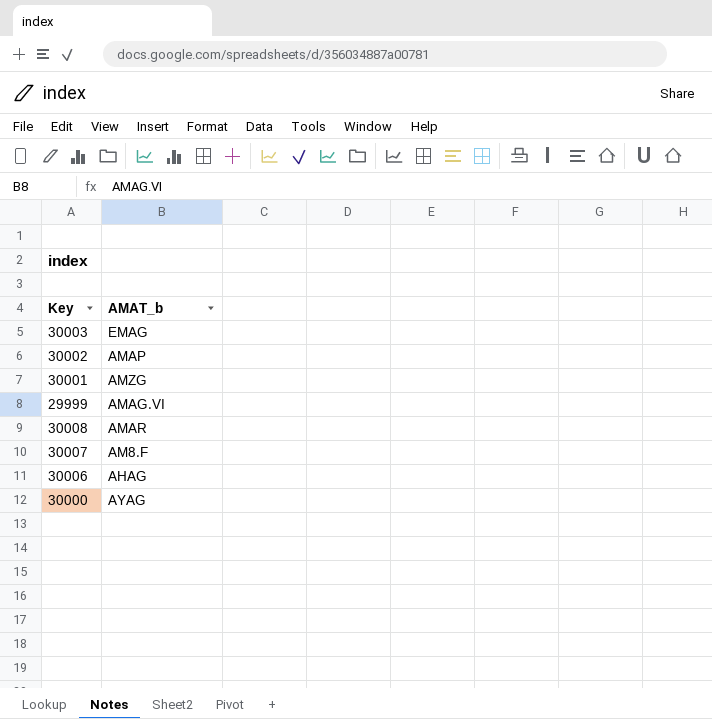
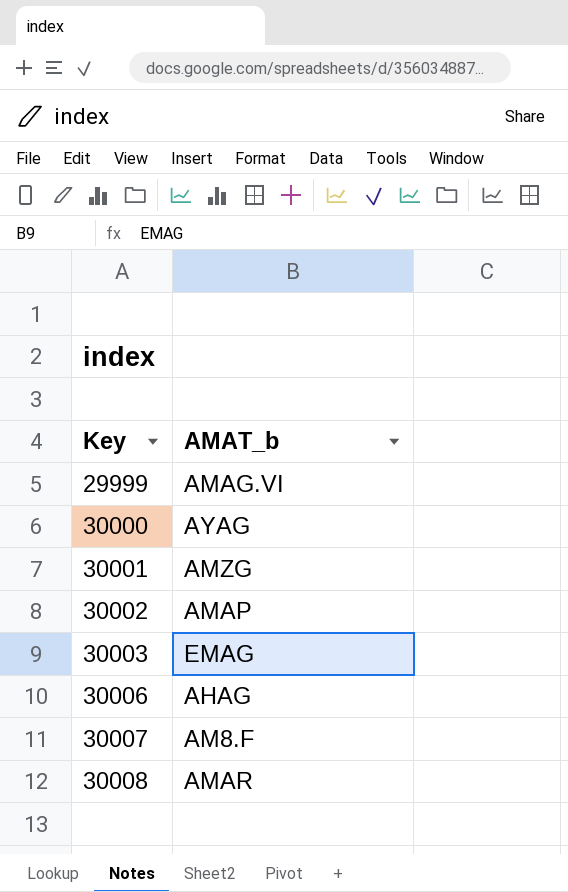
row order: none -> Key ascending

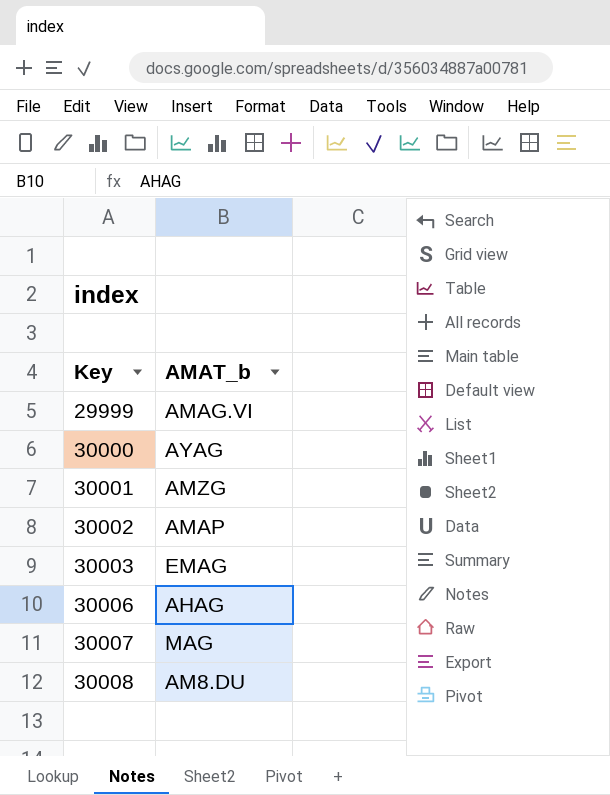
30007 | AMAT_b: AM8.F -> MAG
30008 | AMAT_b: AMAR -> AM8.DU

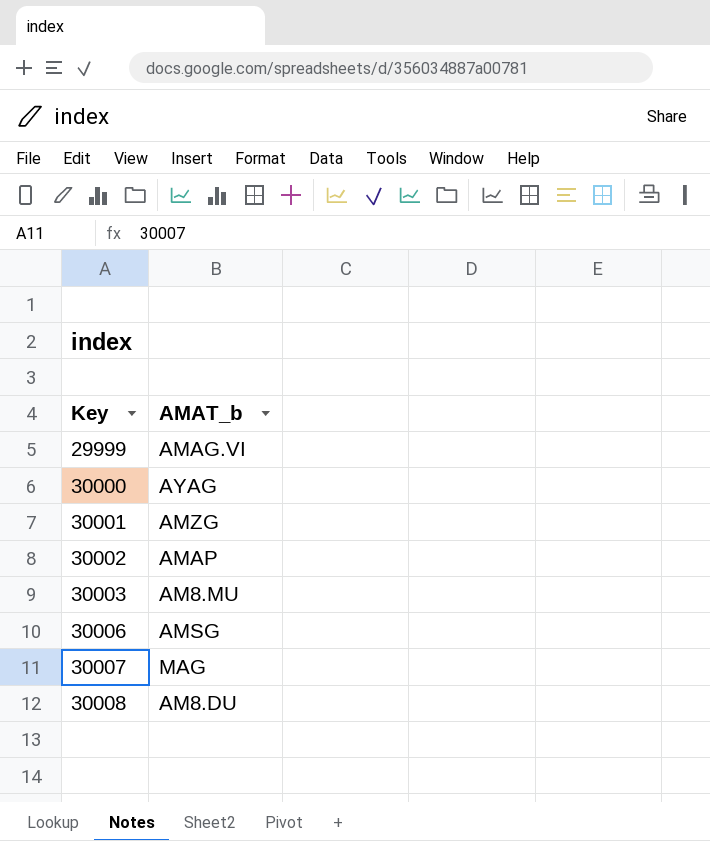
30003 | AMAT_b: EMAG -> AM8.MU
30006 | AMAT_b: AHAG -> AMSG

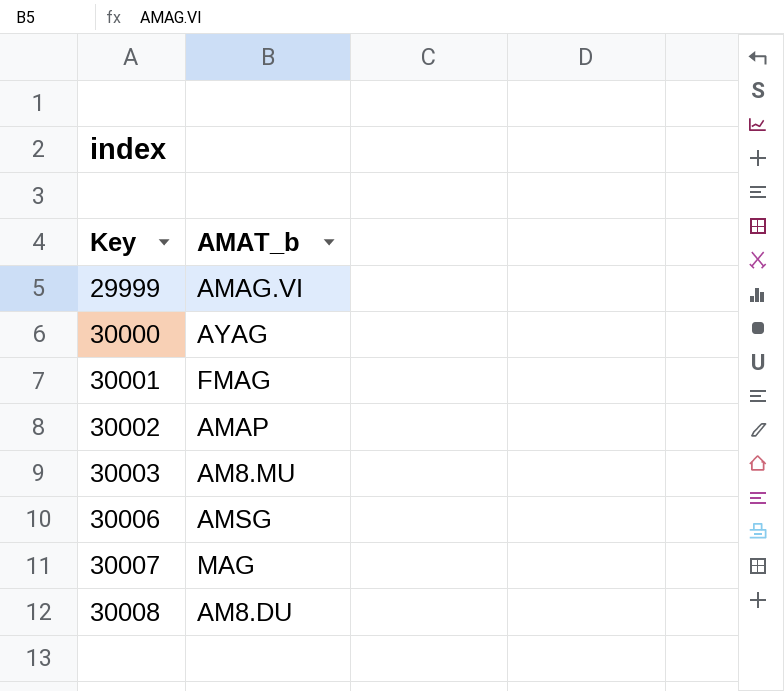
30001 | AMAT_b: AMZG -> FMAG

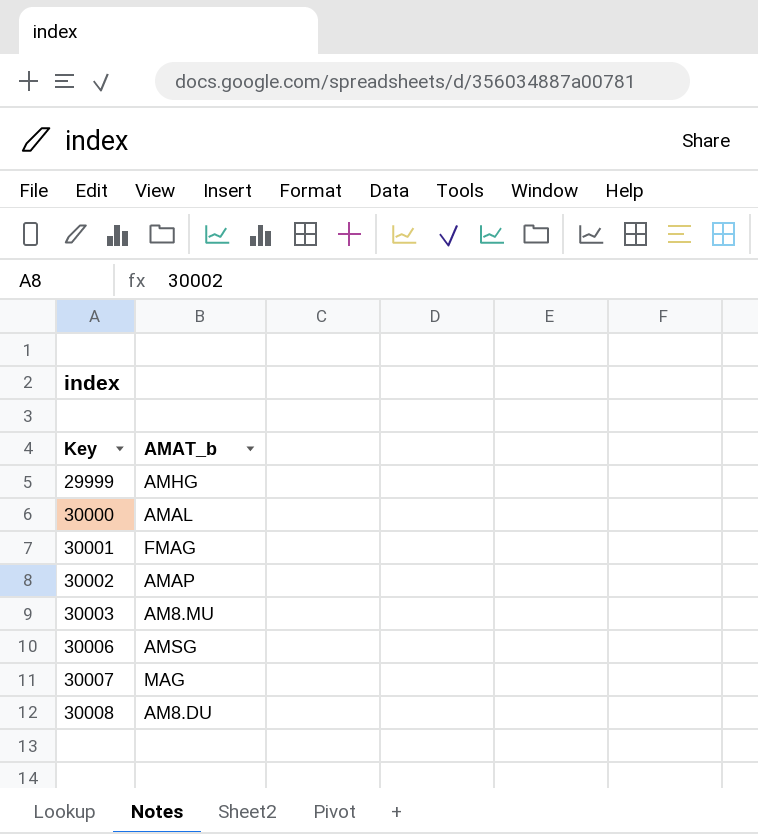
29999 | AMAT_b: AMAG.VI -> AMHG
30000 | AMAT_b: AYAG -> AMAL

